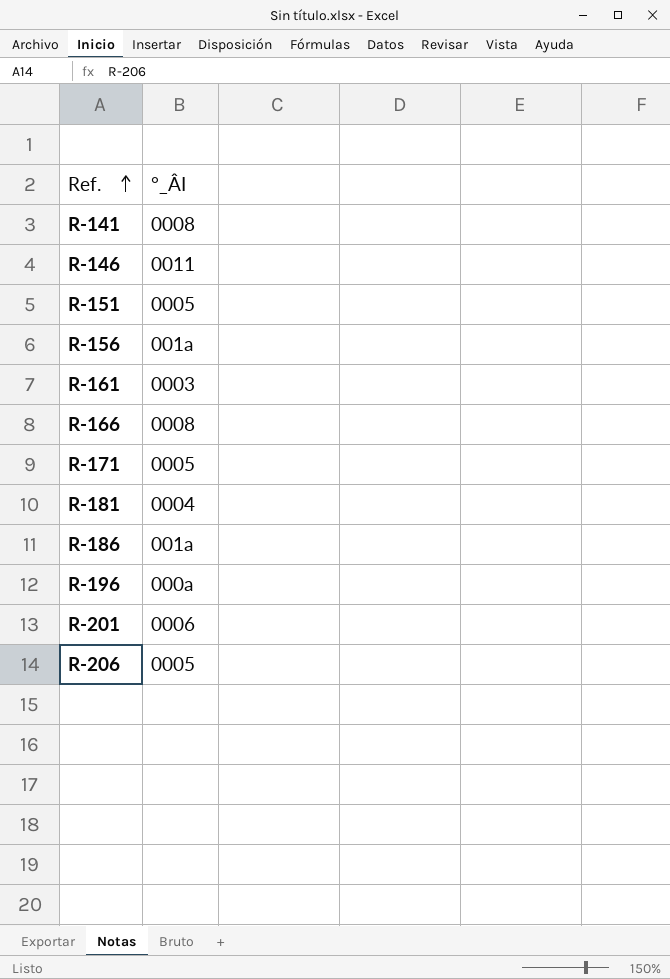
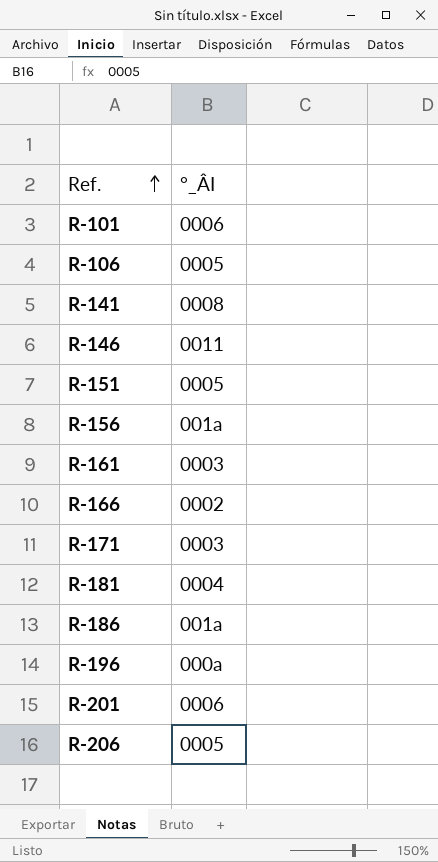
row R-101: none -> 0006
row R-106: none -> 0005
R-166 | °_ÂI: 0008 -> 0002
R-171 | °_ÂI: 0005 -> 0003

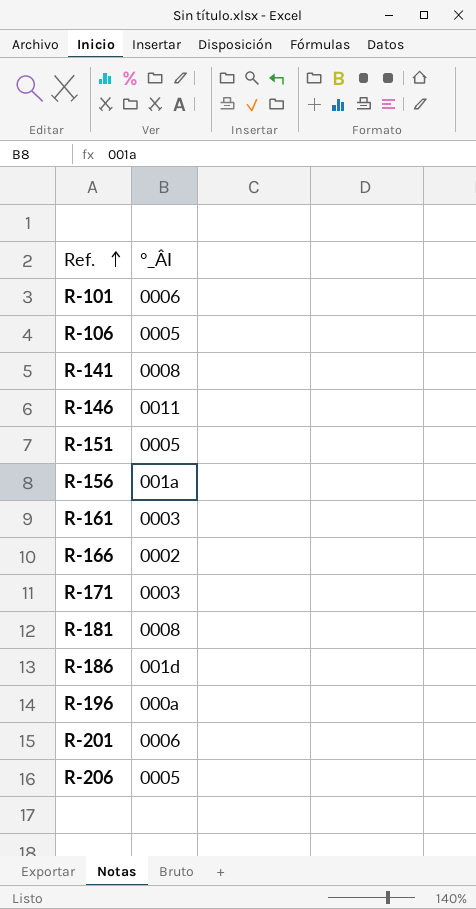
R-181 | °_ÂI: 0004 -> 0008
R-186 | °_ÂI: 001a -> 001d

